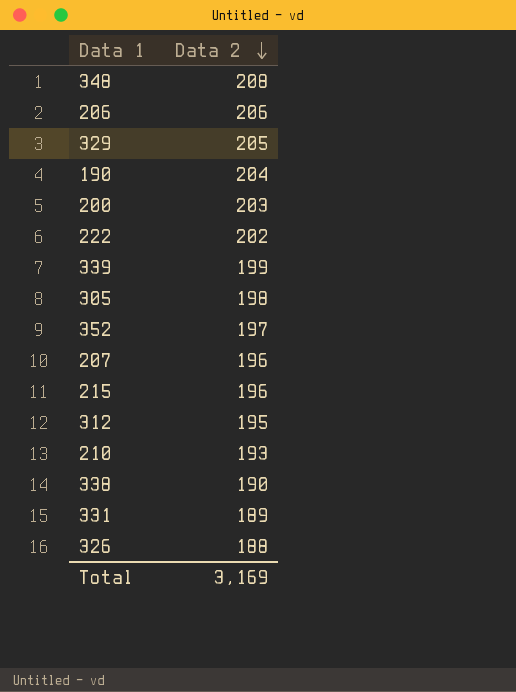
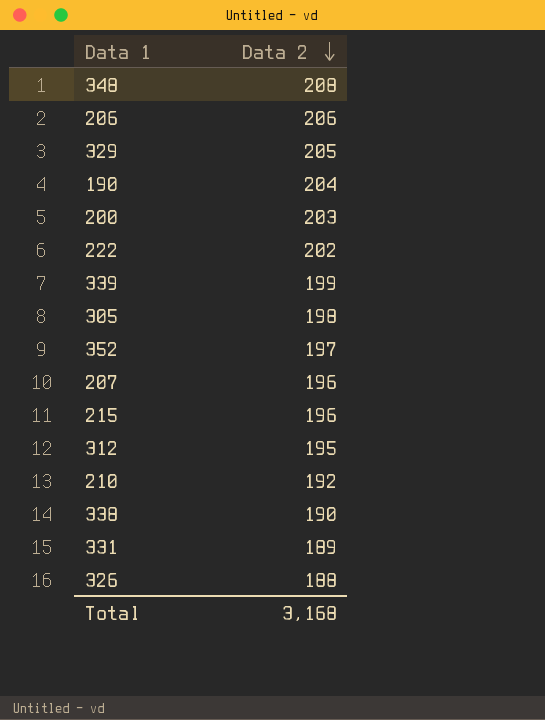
210 | Data 2: 193 -> 192
Total | Data 2: 3,169 -> 3,168

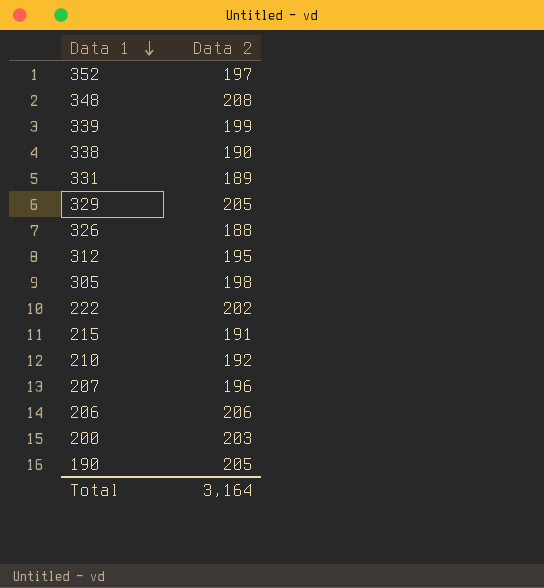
row order: Data 2 descending -> Data 1 descending
215 | Data 2: 196 -> 191
190 | Data 2: 204 -> 205
Total | Data 2: 3,168 -> 3,164

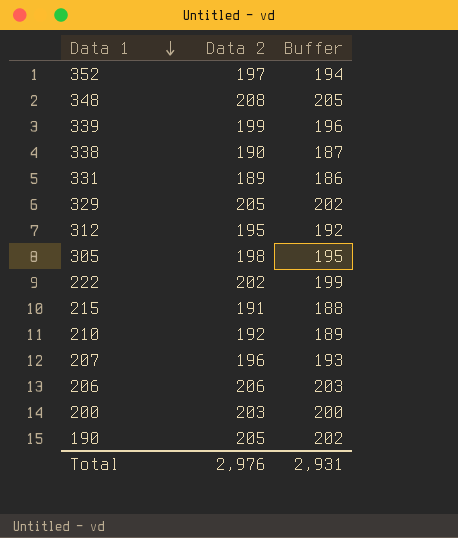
column Buffer | formula: none -> [Data 2] - 3
row 326: 188 -> none
Total | Data 2: 3,164 -> 2,976

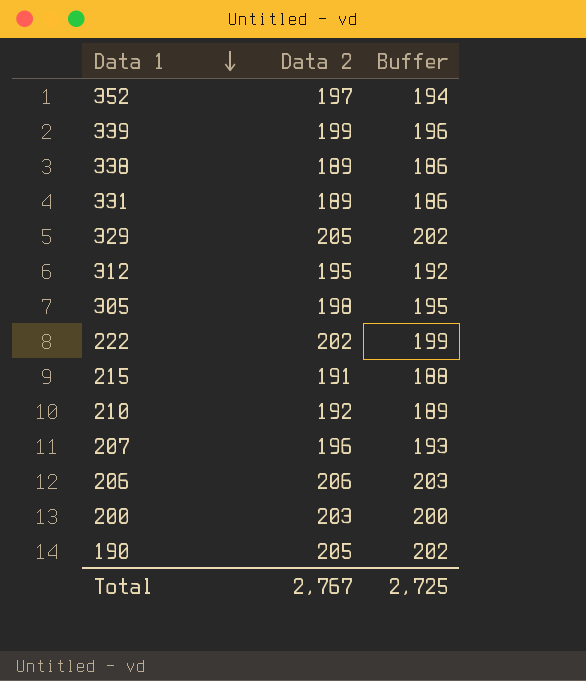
row 348: 208 | 205 -> none
338 | Data 2: 190 -> 189
338 | Buffer: 187 -> 186
Total | Data 2: 2,976 -> 2,767
Total | Buffer: 2,931 -> 2,725

